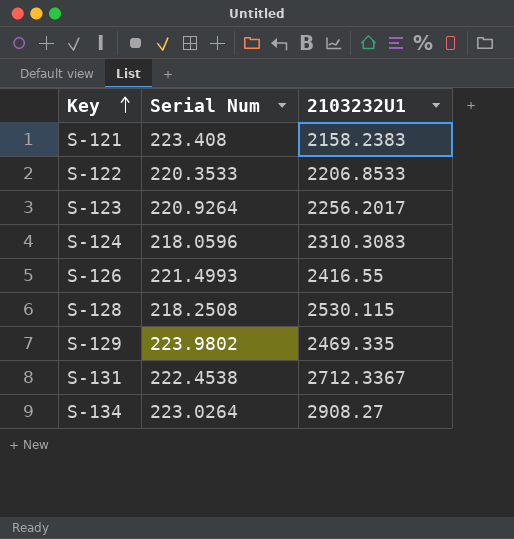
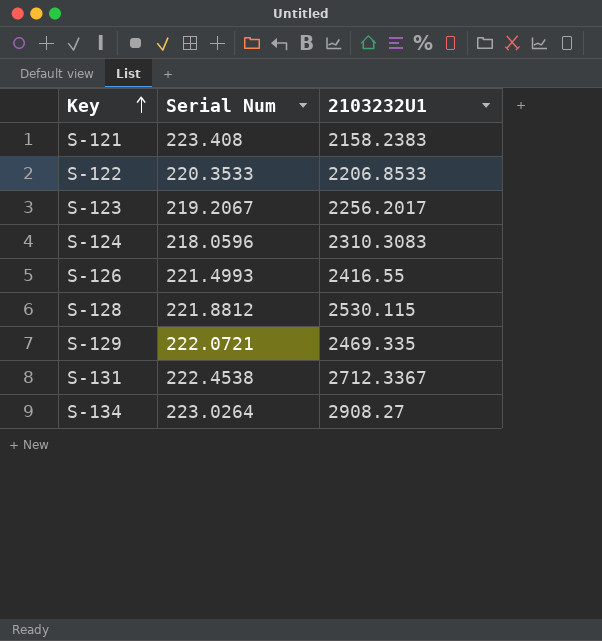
S-123 | Serial Num: 220.9264 -> 219.2067
S-128 | Serial Num: 218.2508 -> 221.8812
S-129 | Serial Num: 223.9802 -> 222.0721

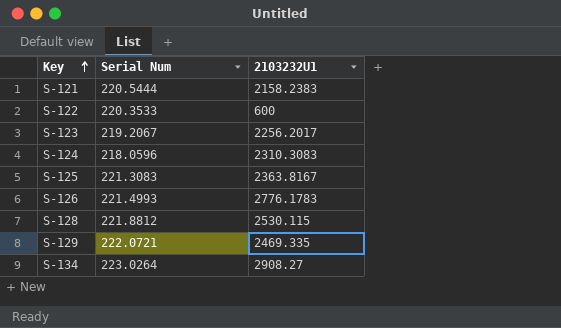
row S-131: 222.4538 | 2712.3367 -> none
S-121 | Serial Num: 223.408 -> 220.5444
S-122 | 2103232U1: 2206.8533 -> 600
row S-125: none -> 221.3083 | 2363.8167
S-126 | 2103232U1: 2416.55 -> 2776.1783

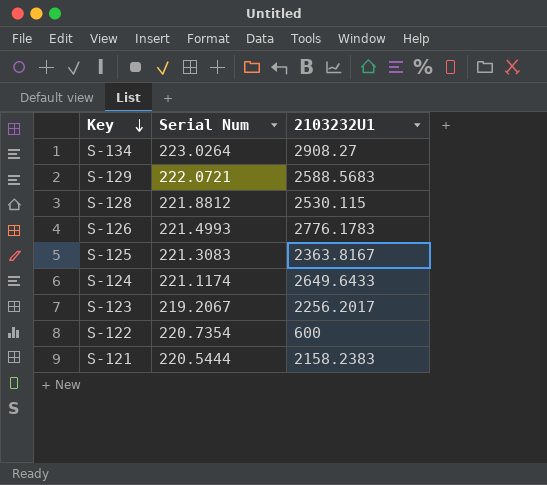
row order: Key ascending -> Key descending
S-129 | 2103232U1: 2469.335 -> 2588.5683
S-124 | Serial Num: 218.0596 -> 221.1174
S-124 | 2103232U1: 2310.3083 -> 2649.6433
S-122 | Serial Num: 220.3533 -> 220.7354

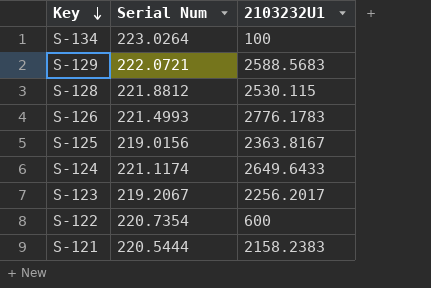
S-134 | 2103232U1: 2908.27 -> 100
S-125 | Serial Num: 221.3083 -> 219.0156

